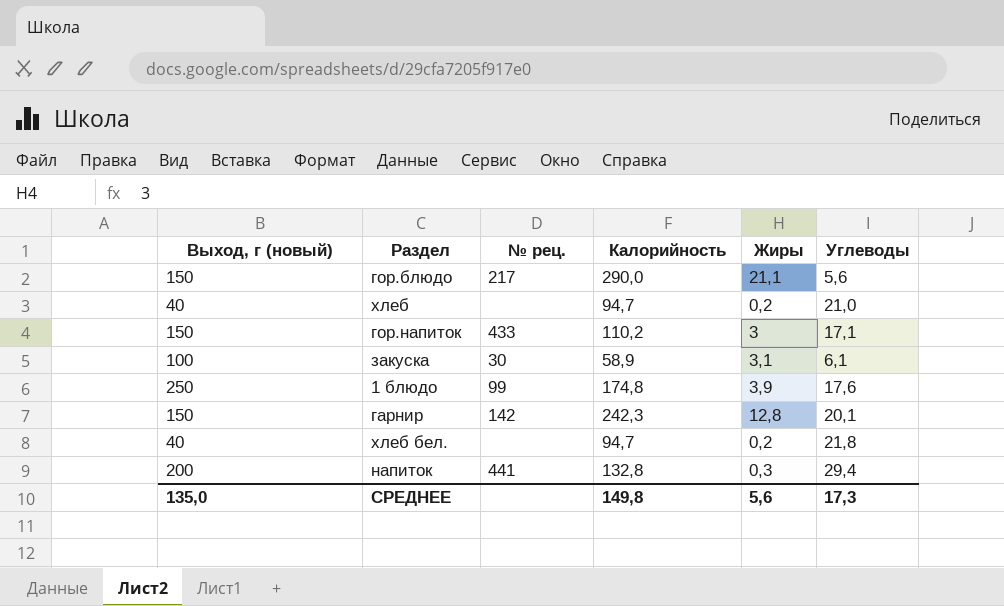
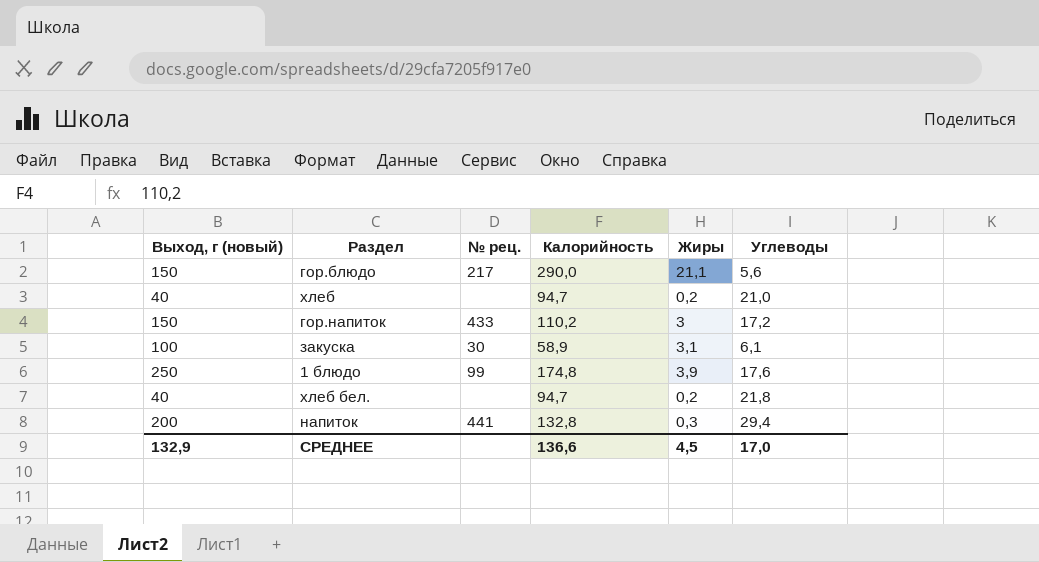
row гарнир: 150 | 142 | 242,3 | 12,8 | 20,1 -> none
гор.напиток | Углеводы: 17,1 -> 17,2
СРЕДНЕЕ | Выход, г (новый): 135,0 -> 132,9
СРЕДНЕЕ | Калорийность: 149,8 -> 136,6
СРЕДНЕЕ | Жиры: 5,6 -> 4,5
СРЕДНЕЕ | Углеводы: 17,3 -> 17,0

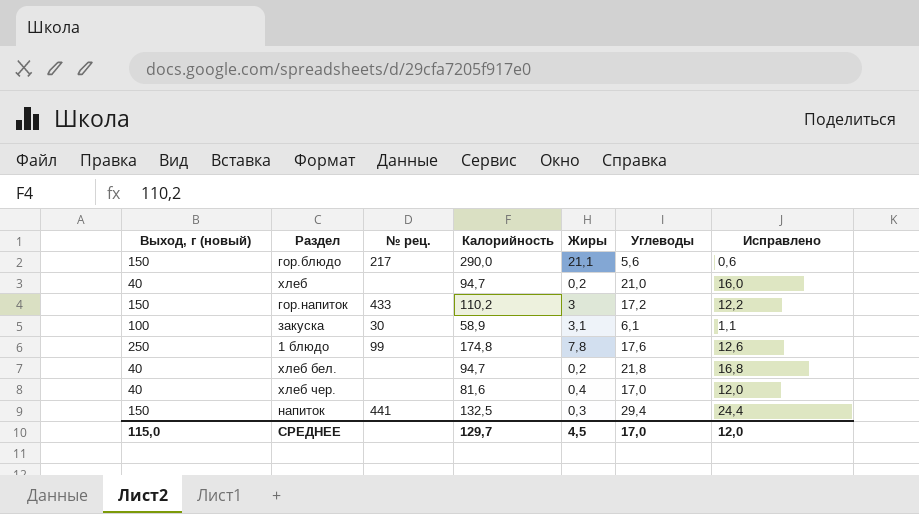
column Исправлено | formula: none -> [Углеводы] - 5
1 блюдо | Жиры: 3,9 -> 7,8
row хлеб чер.: none -> 40 | none | 81,6 | 0,4 | 17,0 | 12,0
напиток | Выход, г (новый): 200 -> 150
напиток | Калорийность: 132,8 -> 132,5
СРЕДНЕЕ | Выход, г (новый): 132,9 -> 115,0
СРЕДНЕЕ | Калорийность: 136,6 -> 129,7

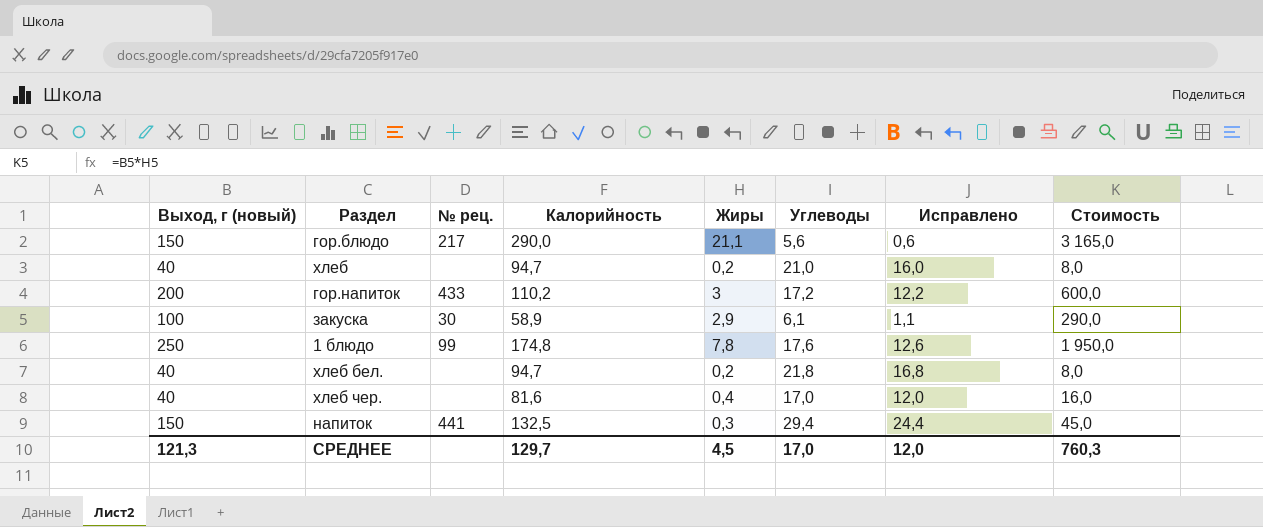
column Стоимость | formula: none -> [Выход, г (новый)] * [Жиры]
гор.напиток | Выход, г (новый): 150 -> 200
закуска | Жиры: 3,1 -> 2,9
СРЕДНЕЕ | Выход, г (новый): 115,0 -> 121,3

